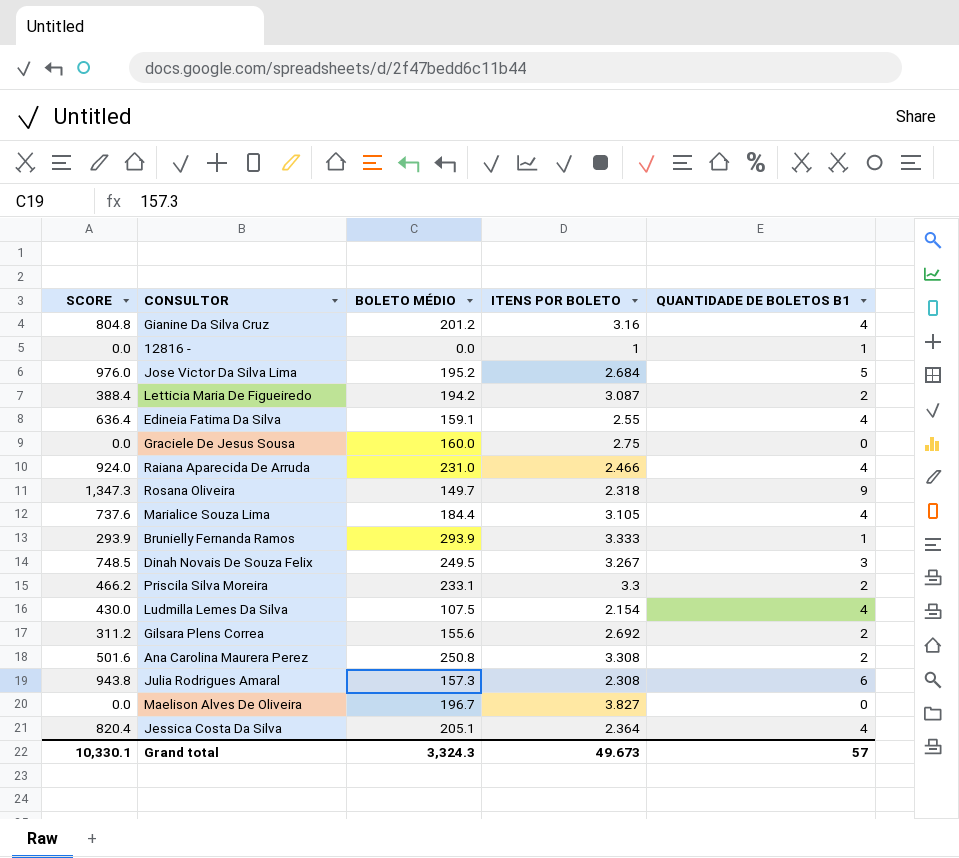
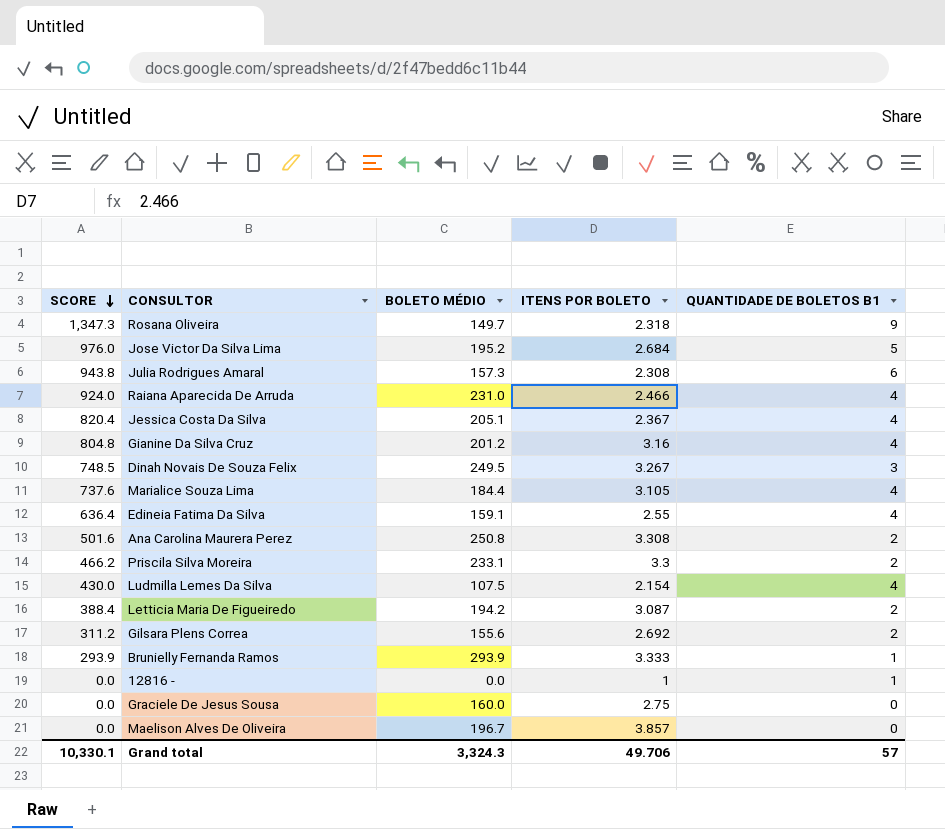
row order: none -> SCORE descending
Jessica Costa Da Silva | ITENS POR BOLETO: 2.364 -> 2.367
Maelison Alves De Oliveira | ITENS POR BOLETO: 3.827 -> 3.857
Grand total | ITENS POR BOLETO: 49.673 -> 49.706

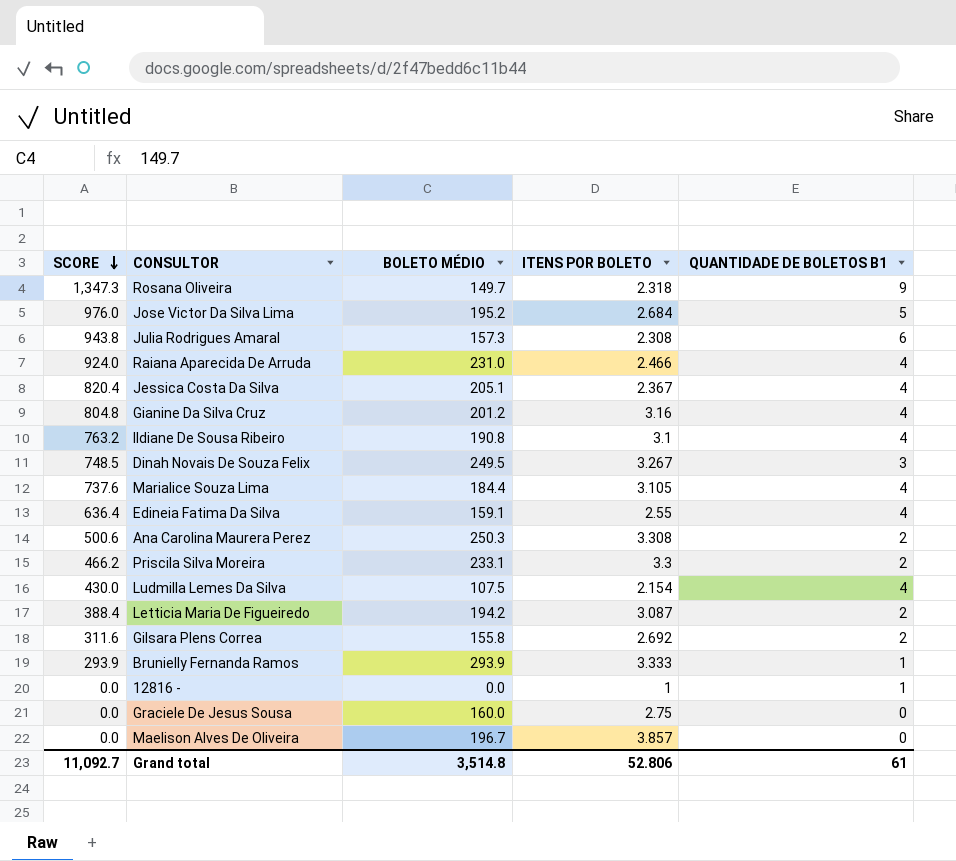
row Ildiane De Sousa Ribeiro: none -> 763.2 | 190.8 | 3.1 | 4
Ana Carolina Maurera Perez | SCORE: 501.6 -> 500.6
Ana Carolina Maurera Perez | BOLETO MÉDIO: 250.8 -> 250.3
Gilsara Plens Correa | SCORE: 311.2 -> 311.6
Gilsara Plens Correa | BOLETO MÉDIO: 155.6 -> 155.8
Grand total | SCORE: 10,330.1 -> 11,092.7
Grand total | BOLETO MÉDIO: 3,324.3 -> 3,514.8
Grand total | ITENS POR BOLETO: 49.706 -> 52.806
Grand total | QUANTIDADE DE BOLETOS B1: 57 -> 61

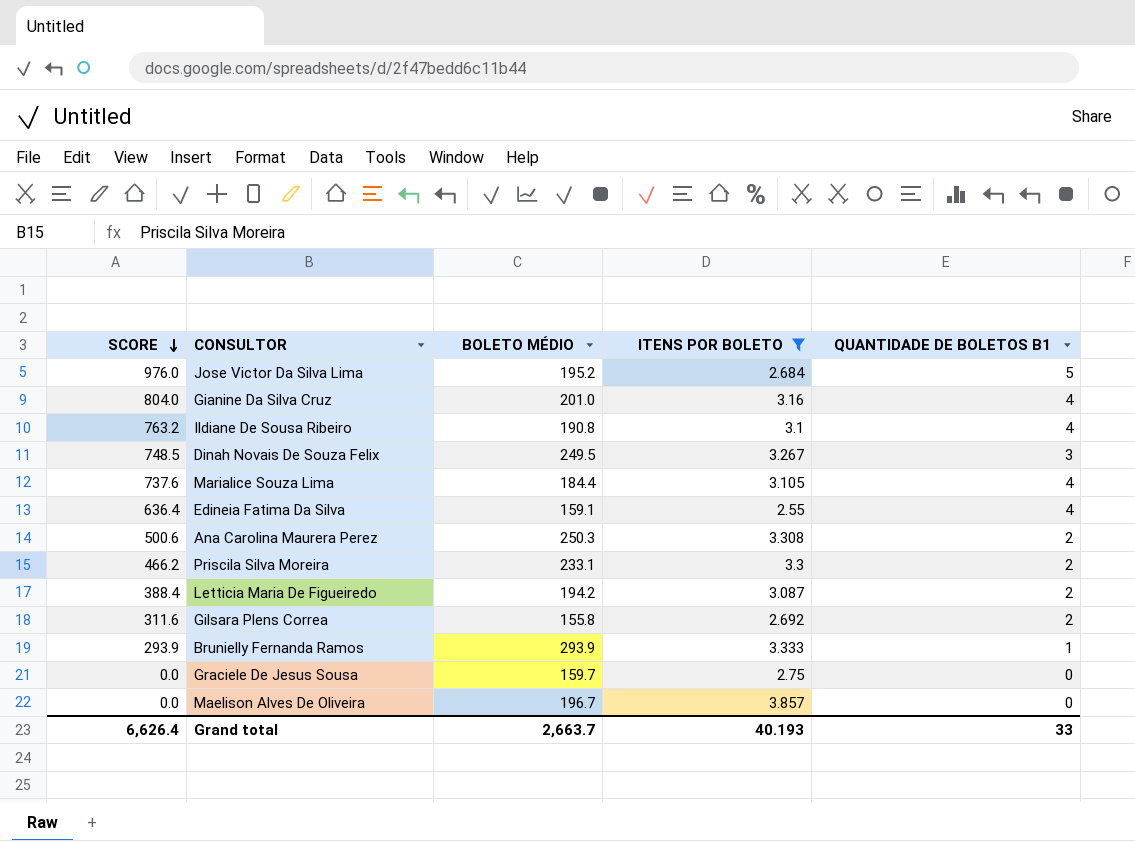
filter: none -> ITENS POR BOLETO >= 2.55
Gianine Da Silva Cruz | SCORE: 804.8 -> 804.0
Gianine Da Silva Cruz | BOLETO MÉDIO: 201.2 -> 201.0
Graciele De Jesus Sousa | BOLETO MÉDIO: 160.0 -> 159.7
Grand total | SCORE: 11,092.7 -> 6,626.4
Grand total | BOLETO MÉDIO: 3,514.8 -> 2,663.7
Grand total | ITENS POR BOLETO: 52.806 -> 40.193
Grand total | QUANTIDADE DE BOLETOS B1: 61 -> 33

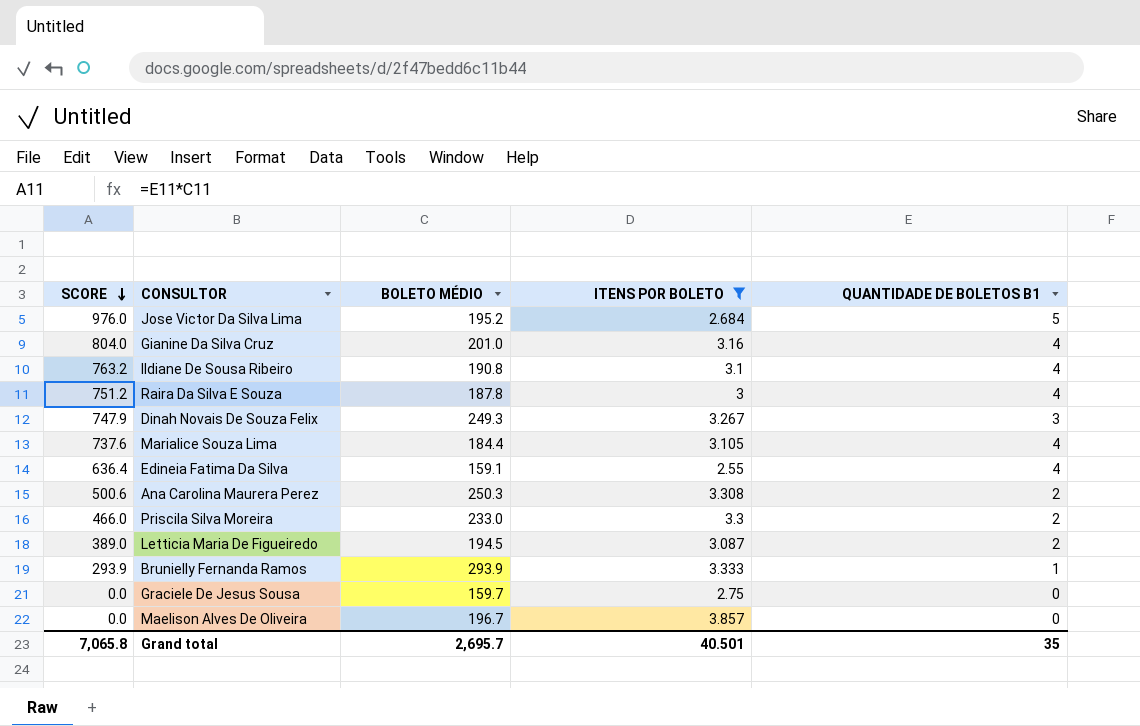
row Gilsara Plens Correa: 311.6 | 155.8 | 2.692 | 2 -> none
row Raira Da Silva E Souza: none -> 751.2 | 187.8 | 3 | 4
Dinah Novais De Souza Felix | SCORE: 748.5 -> 747.9
Dinah Novais De Souza Felix | BOLETO MÉDIO: 249.5 -> 249.3
Priscila Silva Moreira | SCORE: 466.2 -> 466.0
Priscila Silva Moreira | BOLETO MÉDIO: 233.1 -> 233.0
Letticia Maria De Figueiredo | SCORE: 388.4 -> 389.0
Letticia Maria De Figueiredo | BOLETO MÉDIO: 194.2 -> 194.5
Grand total | SCORE: 6,626.4 -> 7,065.8
Grand total | BOLETO MÉDIO: 2,663.7 -> 2,695.7
Grand total | ITENS POR BOLETO: 40.193 -> 40.501
Grand total | QUANTIDADE DE BOLETOS B1: 33 -> 35

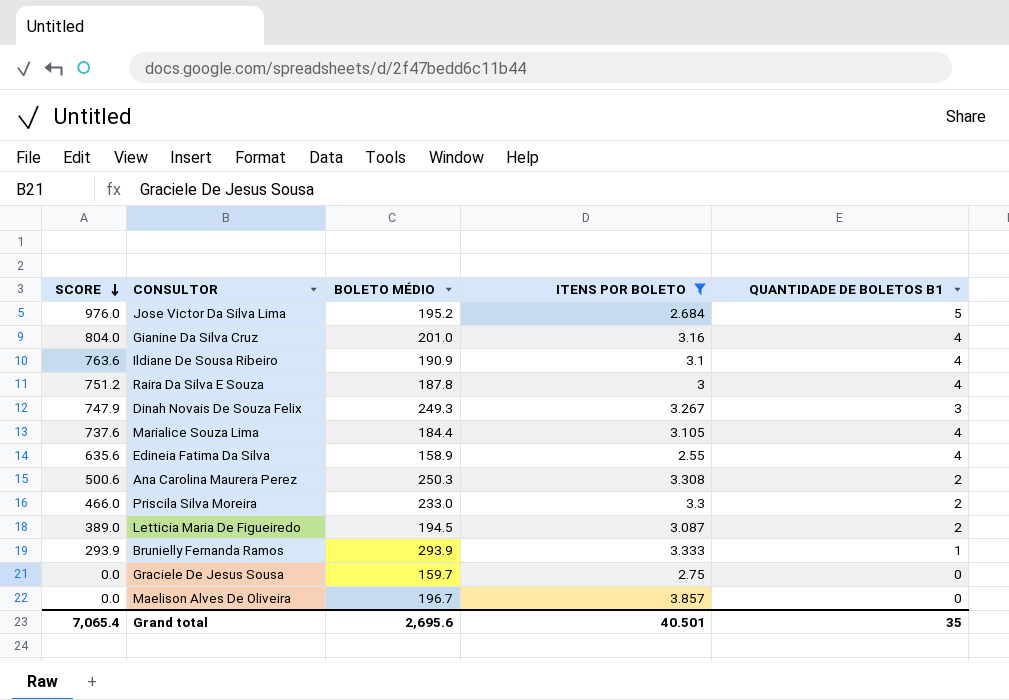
Ildiane De Sousa Ribeiro | SCORE: 763.2 -> 763.6
Ildiane De Sousa Ribeiro | BOLETO MÉDIO: 190.8 -> 190.9
Edineia Fatima Da Silva | SCORE: 636.4 -> 635.6
Edineia Fatima Da Silva | BOLETO MÉDIO: 159.1 -> 158.9
Grand total | SCORE: 7,065.8 -> 7,065.4
Grand total | BOLETO MÉDIO: 2,695.7 -> 2,695.6

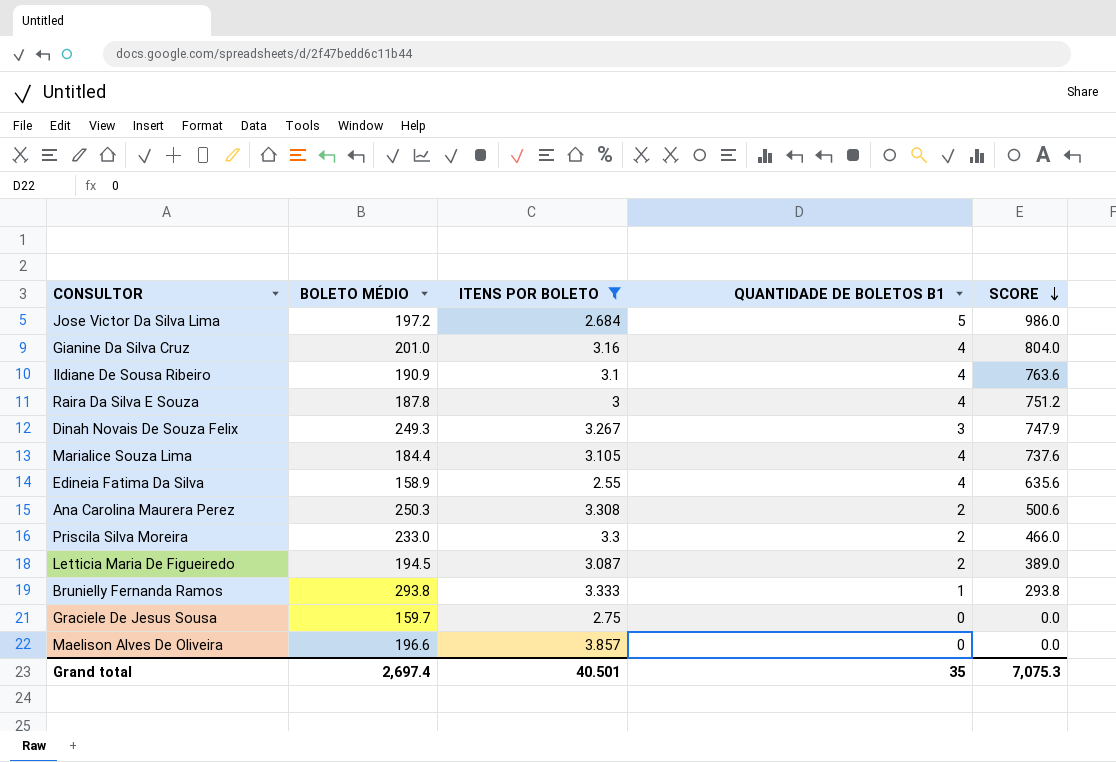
column SCORE | position: 1 -> 5
Jose Victor Da Silva Lima | BOLETO MÉDIO: 195.2 -> 197.2
Jose Victor Da Silva Lima | SCORE: 976.0 -> 986.0
Brunielly Fernanda Ramos | BOLETO MÉDIO: 293.9 -> 293.8
Brunielly Fernanda Ramos | SCORE: 293.9 -> 293.8
Maelison Alves De Oliveira | BOLETO MÉDIO: 196.7 -> 196.6
Grand total | BOLETO MÉDIO: 2,695.6 -> 2,697.4
Grand total | SCORE: 7,065.4 -> 7,075.3

